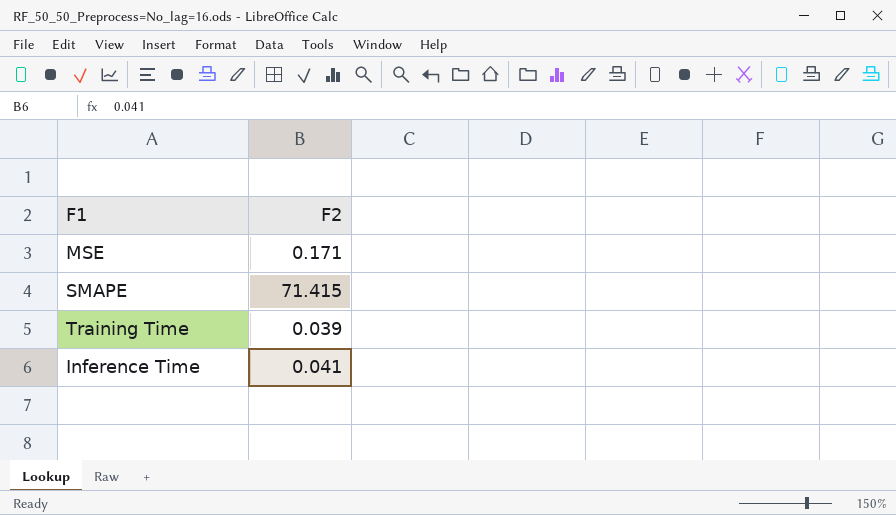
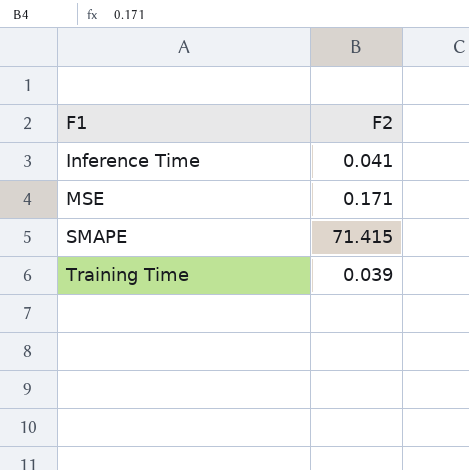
row order: none -> F1 ascending

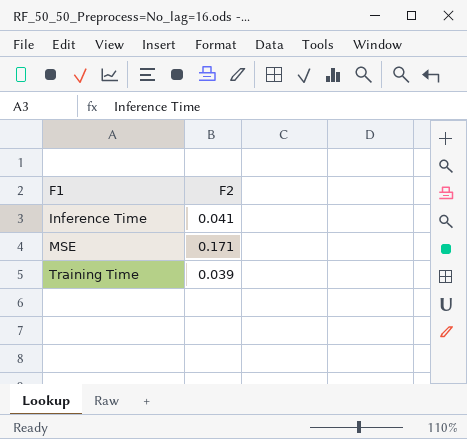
row SMAPE: 71.415 -> none

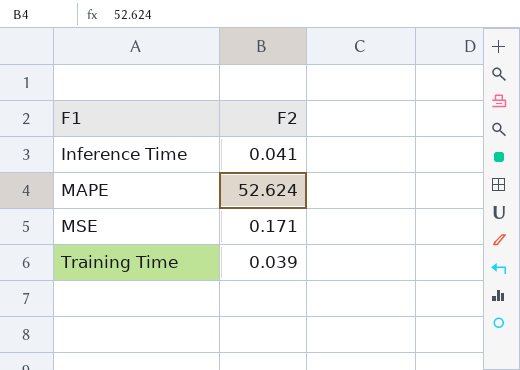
row MAPE: none -> 52.624

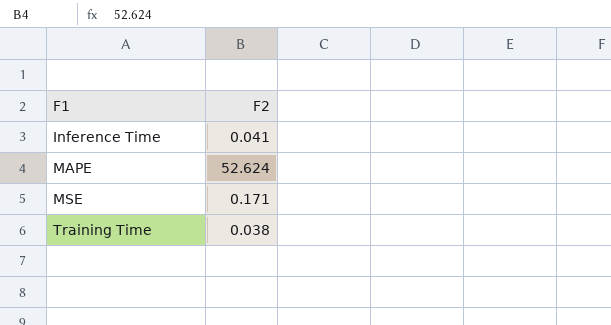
Training Time | F2: 0.039 -> 0.038

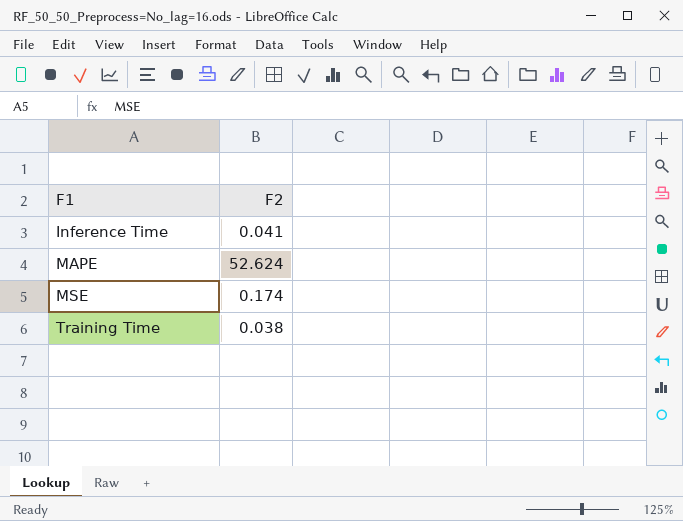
MSE | F2: 0.171 -> 0.174

